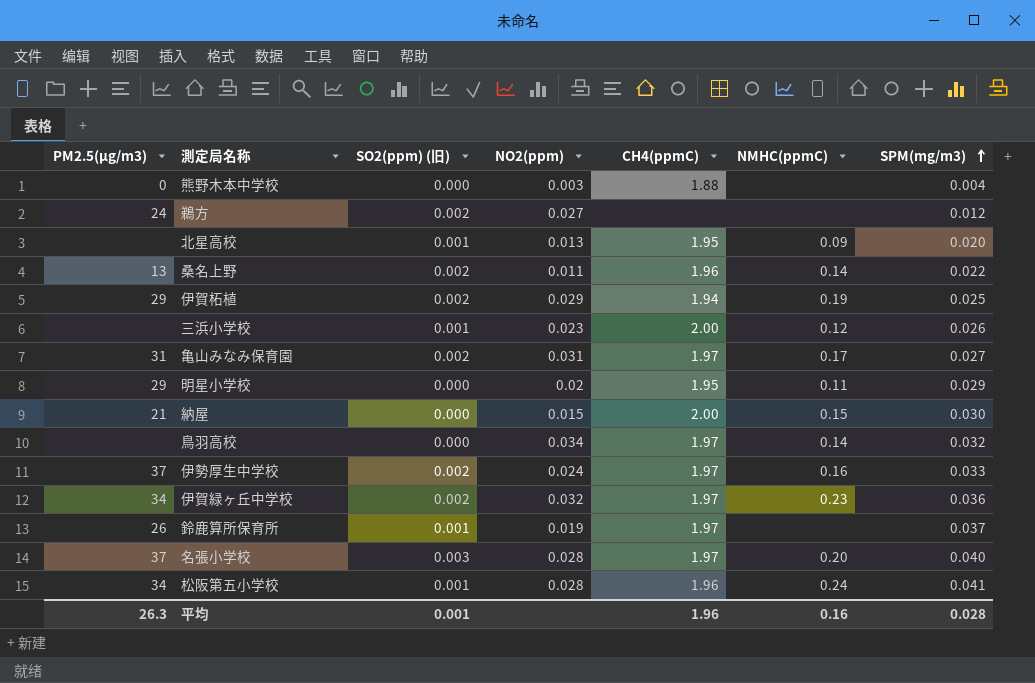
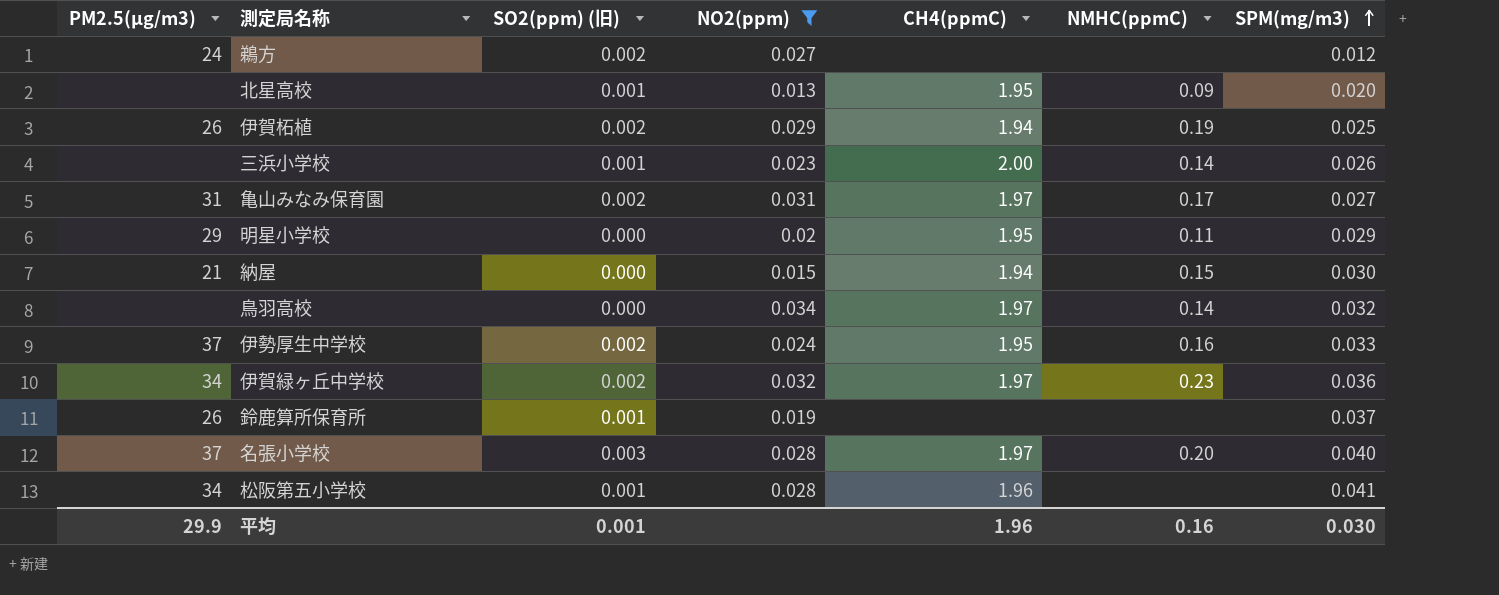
filter: none -> NO2(ppm) >= 0.013
伊賀柘植 | PM2.5(μg/m3): 29 -> 26
三浜小学校 | NMHC(ppmC): 0.12 -> 0.14
納屋 | CH4(ppmC): 2.00 -> 1.94
伊勢厚生中学校 | CH4(ppmC): 1.97 -> 1.95
鈴鹿算所保育所 | CH4(ppmC): 1.97 -> none
松阪第五小学校 | NMHC(ppmC): 0.24 -> none
平均 | PM2.5(μg/m3): 26.3 -> 29.9
平均 | SPM(mg/m3): 0.028 -> 0.030

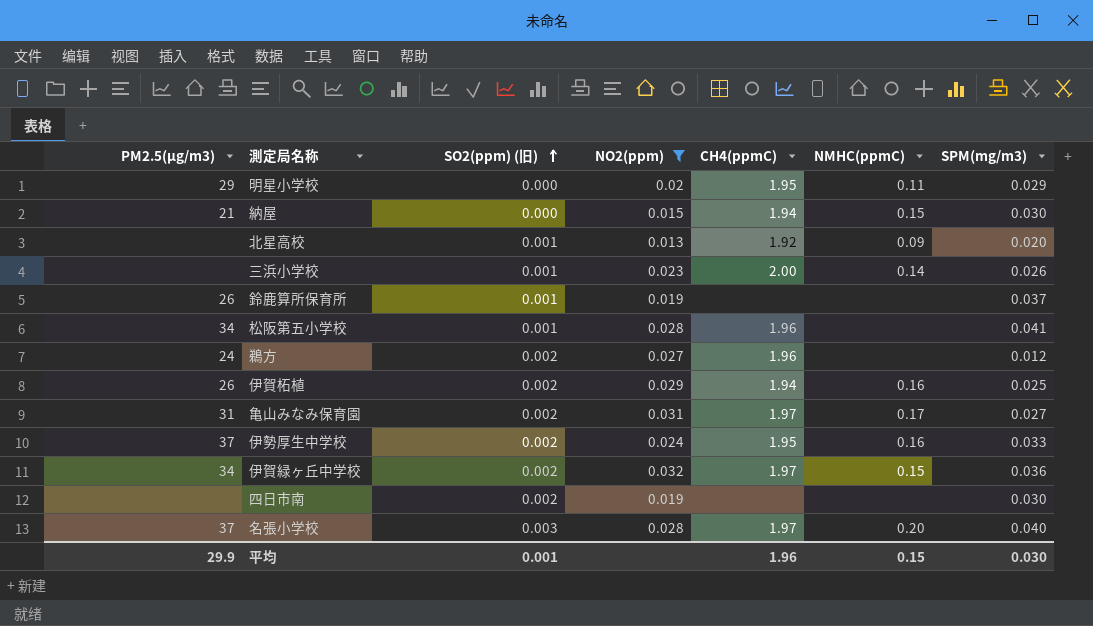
row order: SPM(mg/m3) ascending -> SO2(ppm) (旧) ascending
row 鳥羽高校: none | 0.000 | 0.034 | 1.97 | 0.14 | 0.032 -> none
北星高校 | CH4(ppmC): 1.95 -> 1.92
鵜方 | CH4(ppmC): none -> 1.96
伊賀柘植 | NMHC(ppmC): 0.19 -> 0.16
伊賀緑ヶ丘中学校 | NMHC(ppmC): 0.23 -> 0.15
row 四日市南: none -> none | 0.002 | 0.019 | none | none | 0.030
平均 | NMHC(ppmC): 0.16 -> 0.15

